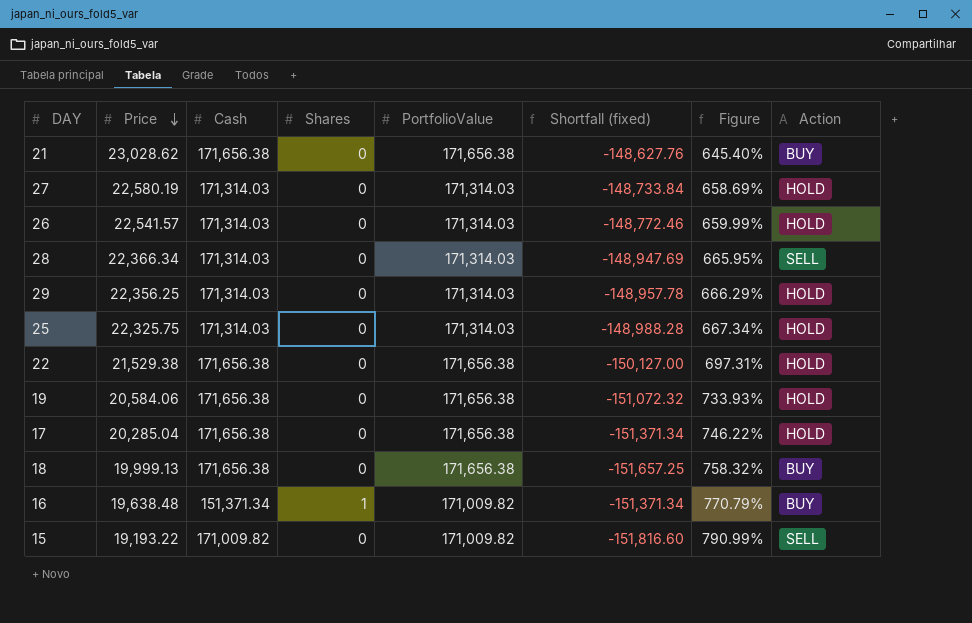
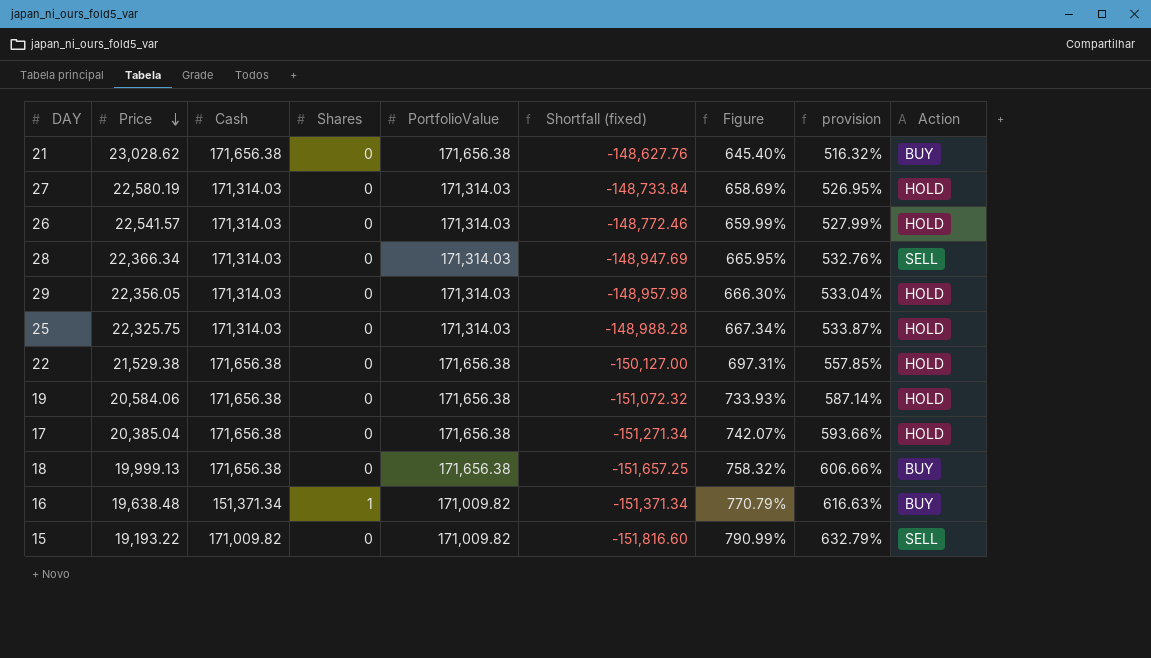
column provision | formula: none -> [Figure] * 0.8
29 | Price: 22,356.25 -> 22,356.05
29 | Shortfall (fixed): -148,957.78 -> -148,957.98
29 | Figure: 666.29% -> 666.30%
17 | Price: 20,285.04 -> 20,385.04
17 | Shortfall (fixed): -151,371.34 -> -151,271.34
17 | Figure: 746.22% -> 742.07%

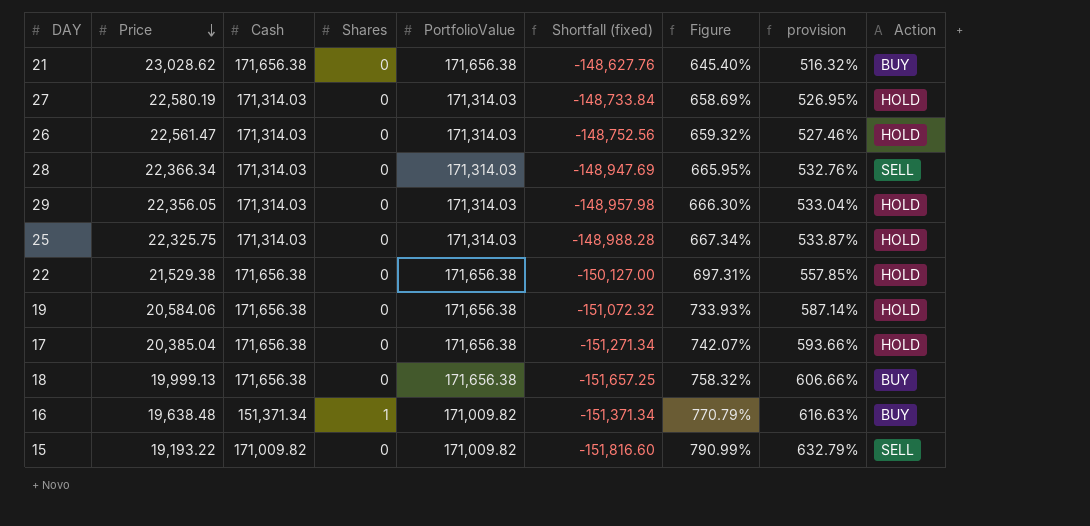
26 | Price: 22,541.57 -> 22,561.47
26 | Shortfall (fixed): -148,772.46 -> -148,752.56
26 | Figure: 659.99% -> 659.32%
26 | provision: 527.99% -> 527.46%

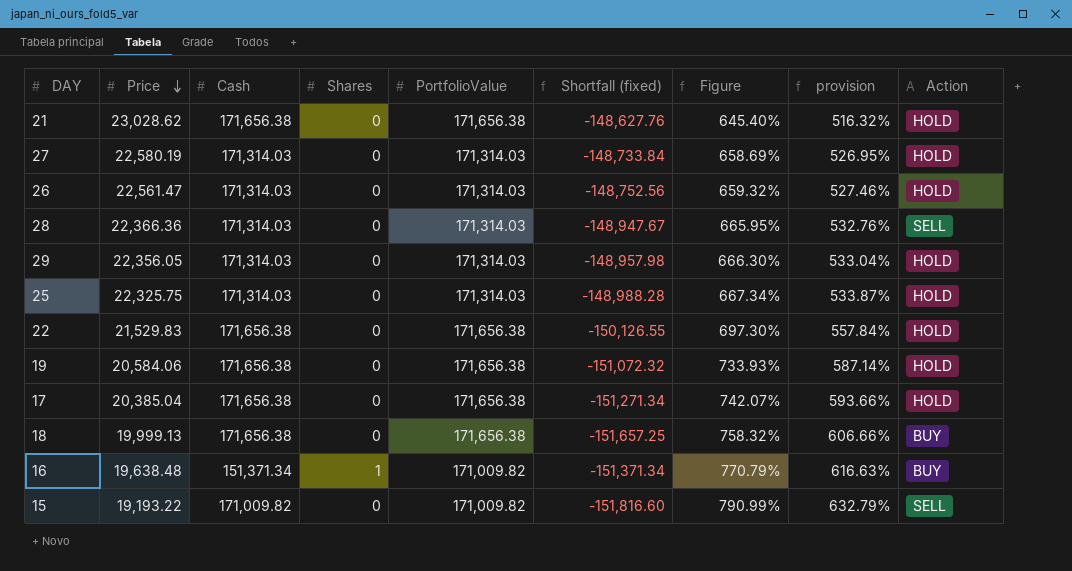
21 | Action: BUY -> HOLD
28 | Price: 22,366.34 -> 22,366.36
28 | Shortfall (fixed): -148,947.69 -> -148,947.67
22 | Price: 21,529.38 -> 21,529.83
22 | Shortfall (fixed): -150,127.00 -> -150,126.55
22 | Figure: 697.31% -> 697.30%
22 | provision: 557.85% -> 557.84%

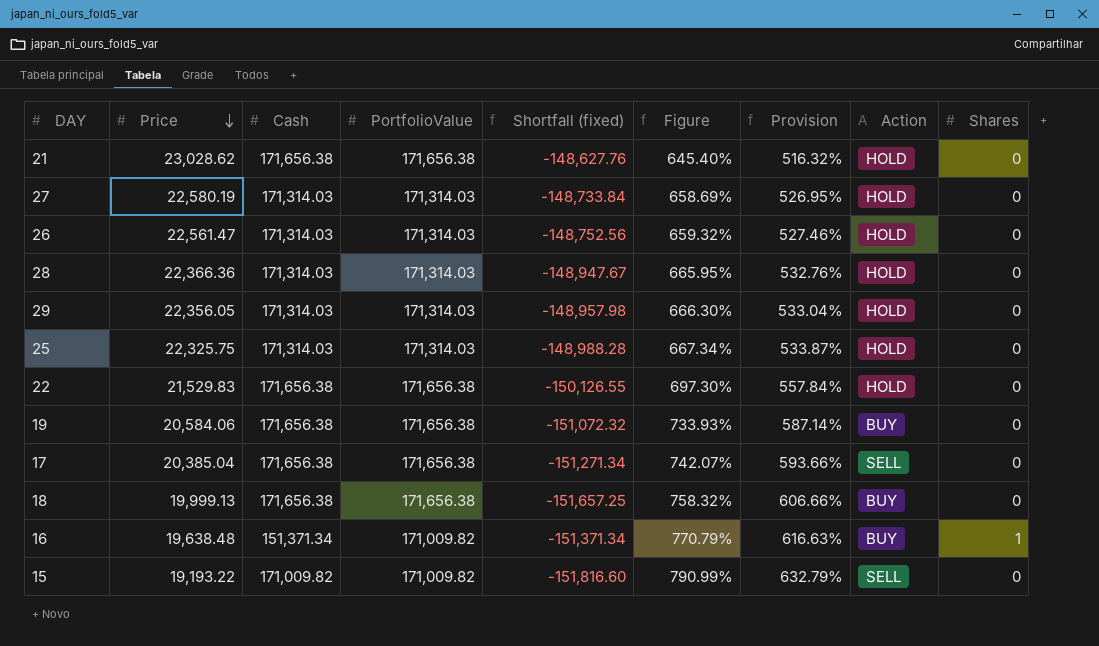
column name: provision -> Provision
column Shares | position: 4 -> 9
28 | Action: SELL -> HOLD
19 | Action: HOLD -> BUY
17 | Action: HOLD -> SELL

